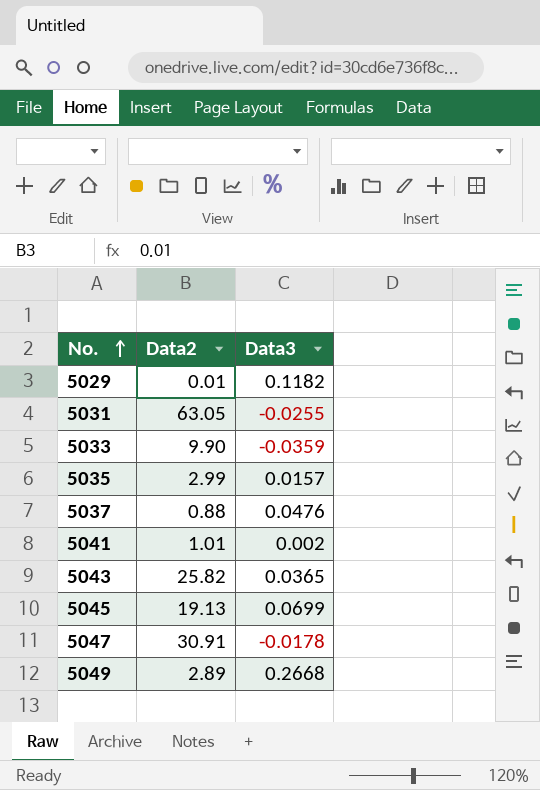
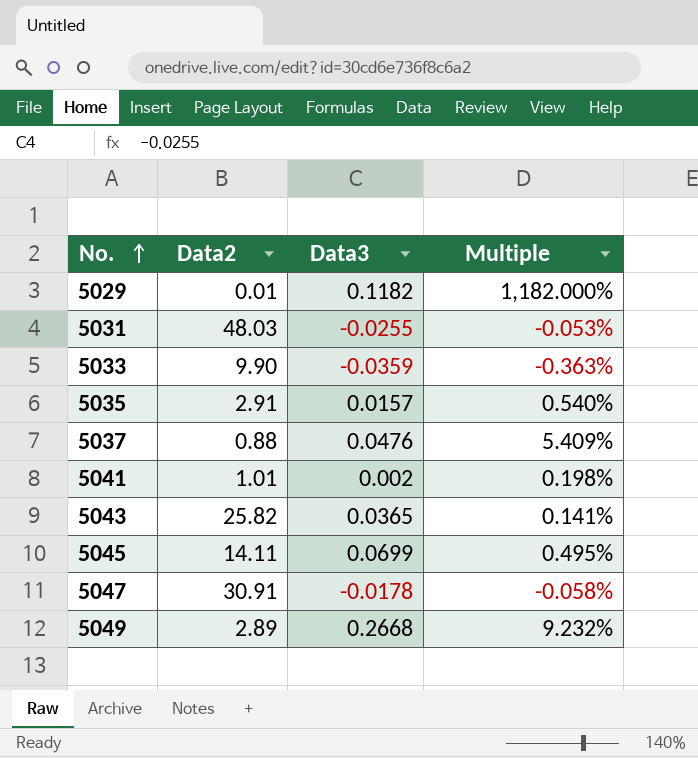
column Multiple | formula: none -> [Data3] / [Data2]
5031 | Data2: 63.05 -> 48.03
5035 | Data2: 2.99 -> 2.91
5045 | Data2: 19.13 -> 14.11

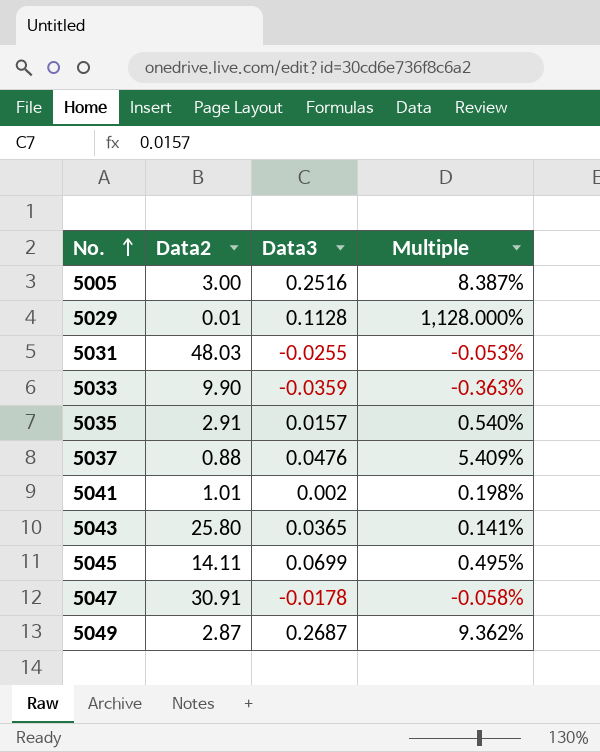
row 5005: none -> 3.00 | 0.2516 | 8.387%
5029 | Data3: 0.1182 -> 0.1128
5029 | Multiple: 1,182.000% -> 1,128.000%
5043 | Data2: 25.82 -> 25.80
5049 | Data2: 2.89 -> 2.87
5049 | Data3: 0.2668 -> 0.2687
5049 | Multiple: 9.232% -> 9.362%

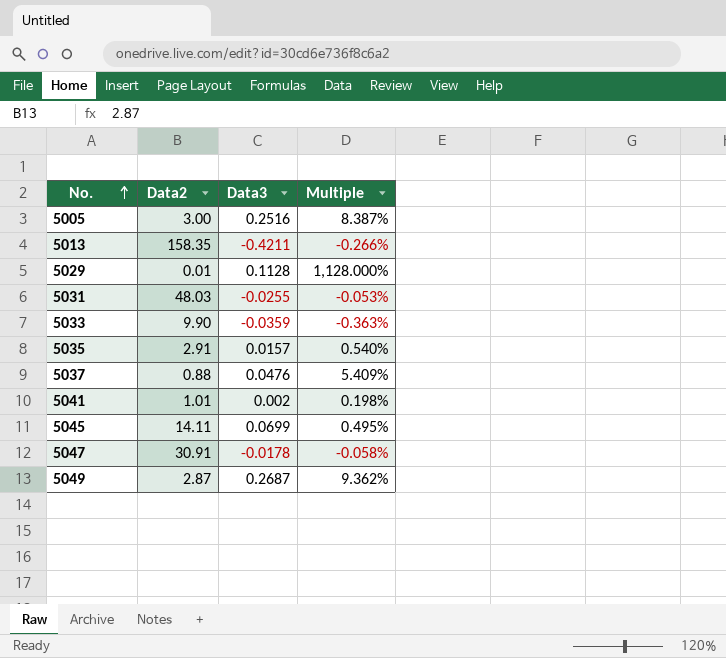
row 5043: 25.80 | 0.0365 | 0.141% -> none
row 5013: none -> 158.35 | -0.4211 | -0.266%

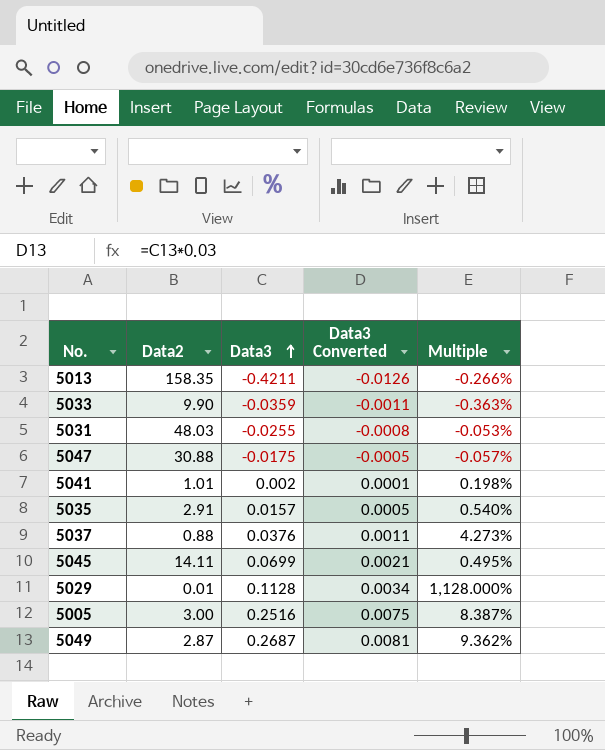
row order: No. ascending -> Data3 ascending
column Data3 Converted | formula: none -> [Data3] * 0.03
5047 | Data2: 30.91 -> 30.88
5047 | Data3: -0.0178 -> -0.0175
5047 | Multiple: -0.058% -> -0.057%
5037 | Data3: 0.0476 -> 0.0376
5037 | Multiple: 5.409% -> 4.273%

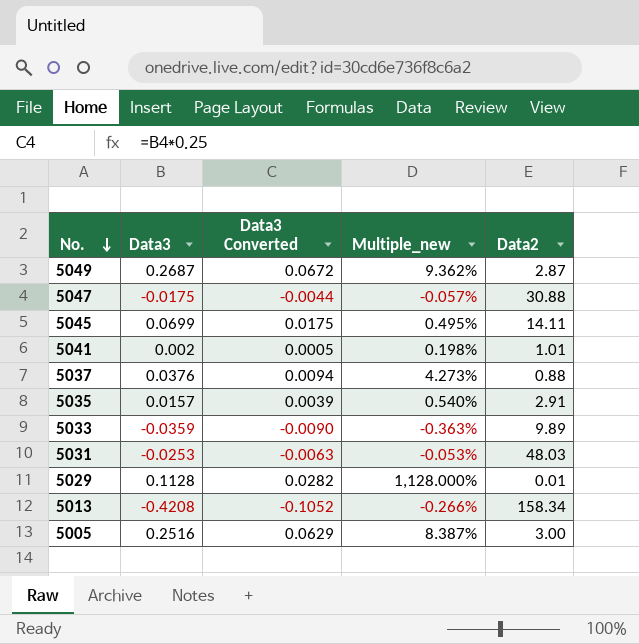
row order: Data3 ascending -> No. descending
column Data3 Converted | formula: [Data3] * 0.03 -> [Data3] * 0.25
column name: Multiple -> Multiple_new
column Data2 | position: 2 -> 5
5033 | Data2: 9.90 -> 9.89
5031 | Data3: -0.0255 -> -0.0253
5013 | Data3: -0.4211 -> -0.4208
5013 | Data2: 158.35 -> 158.34

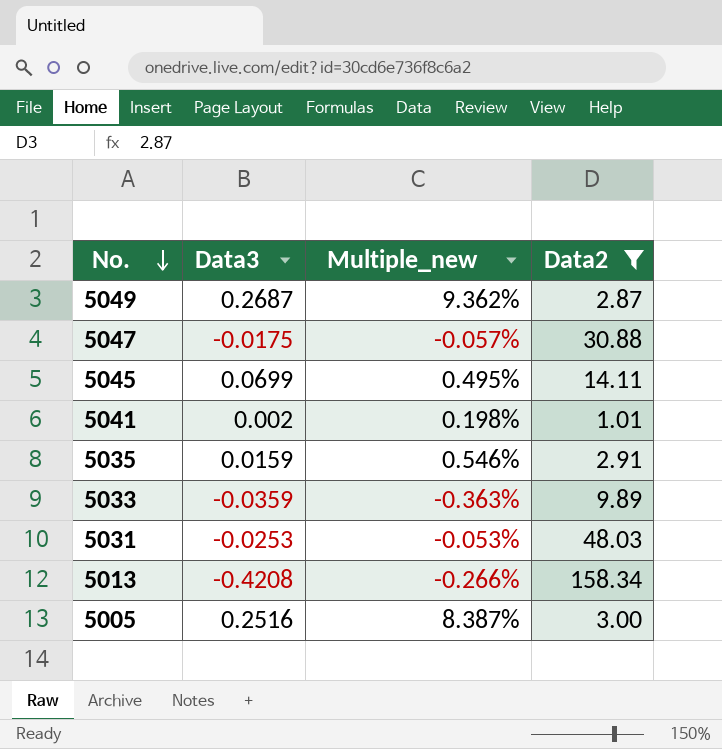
filter: none -> Data2 >= 1.01
column Data3 Converted | formula: [Data3] * 0.25 -> none
5035 | Data3: 0.0157 -> 0.0159
5035 | Multiple_new: 0.540% -> 0.546%

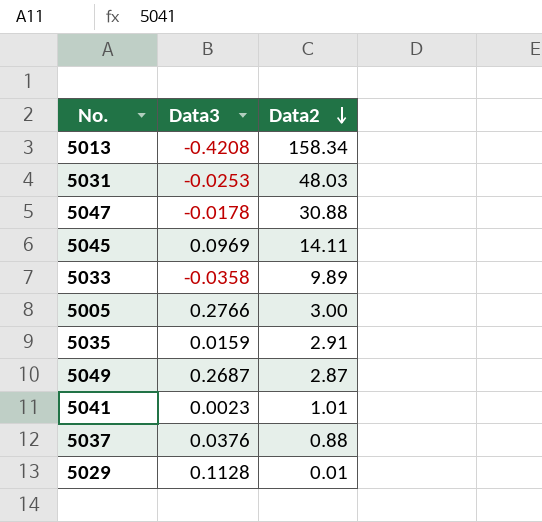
filter: Data2 >= 1.01 -> none
row order: No. descending -> Data2 descending
column Multiple_new | formula: [Data3] / [Data2] -> none
5047 | Data3: -0.0175 -> -0.0178
5045 | Data3: 0.0699 -> 0.0969
5033 | Data3: -0.0359 -> -0.0358
5005 | Data3: 0.2516 -> 0.2766
5041 | Data3: 0.002 -> 0.0023

